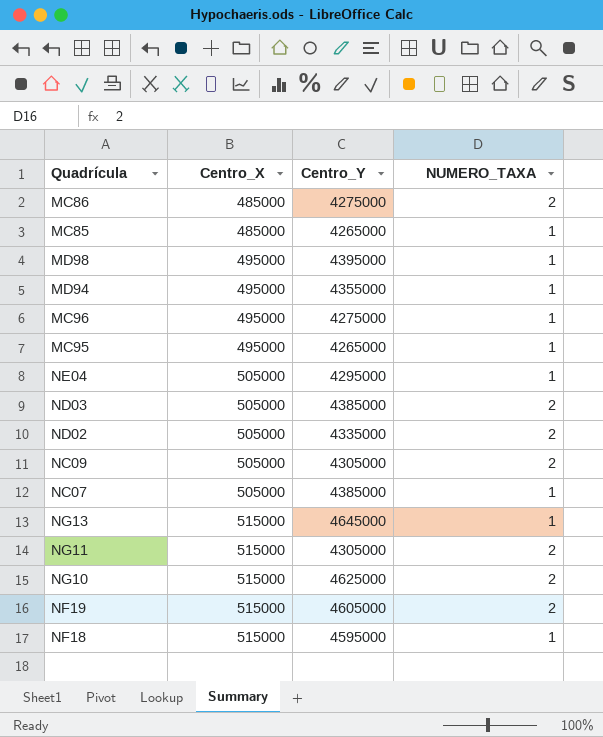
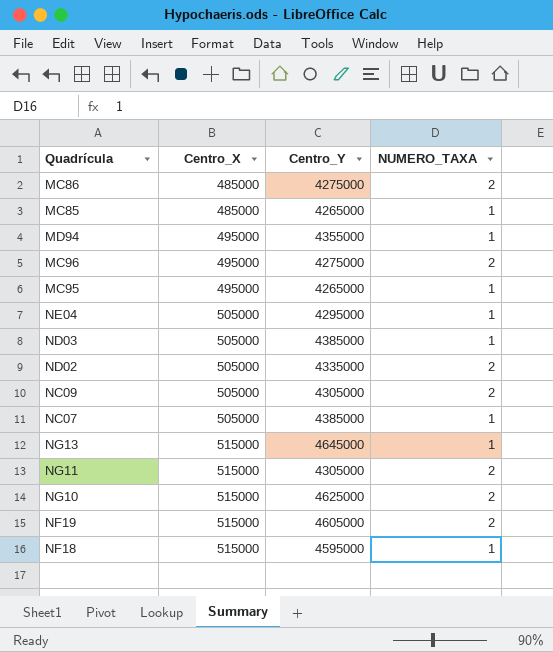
row MD98: 495000 | 4395000 | 1 -> none
MC96 | NUMERO_TAXA: 1 -> 2
ND03 | NUMERO_TAXA: 2 -> 1

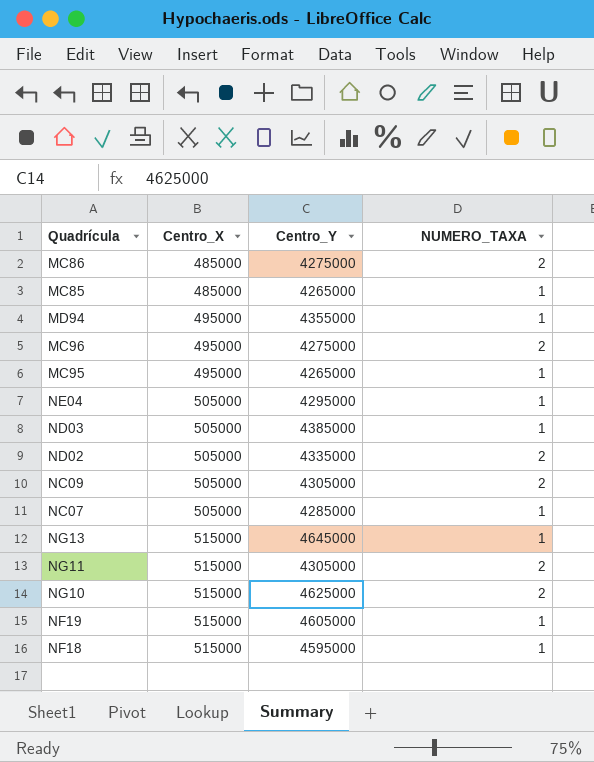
NC07 | Centro_Y: 4385000 -> 4285000
NF19 | NUMERO_TAXA: 2 -> 1

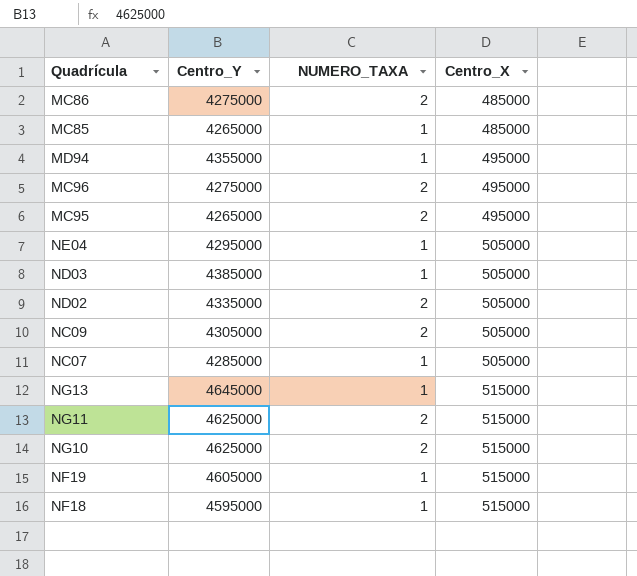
column Centro_X | position: 2 -> 4
MC95 | NUMERO_TAXA: 1 -> 2
NG11 | Centro_Y: 4305000 -> 4625000

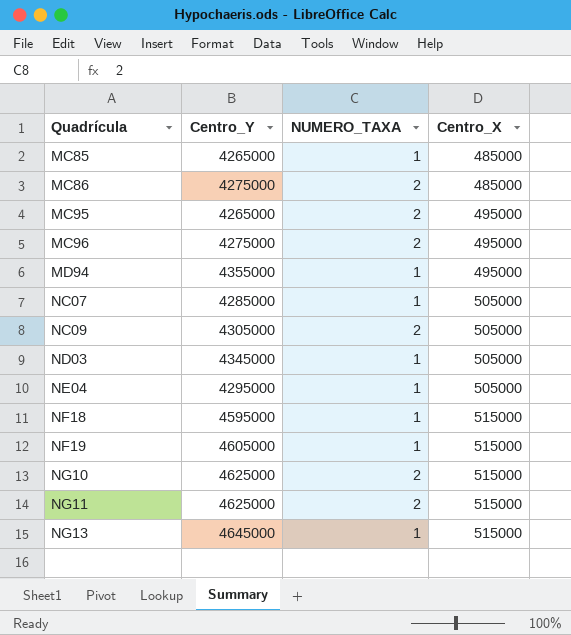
row order: Centro_X ascending -> Quadrícula ascending
row ND02: 4335000 | 2 | 505000 -> none
ND03 | Centro_Y: 4385000 -> 4345000

